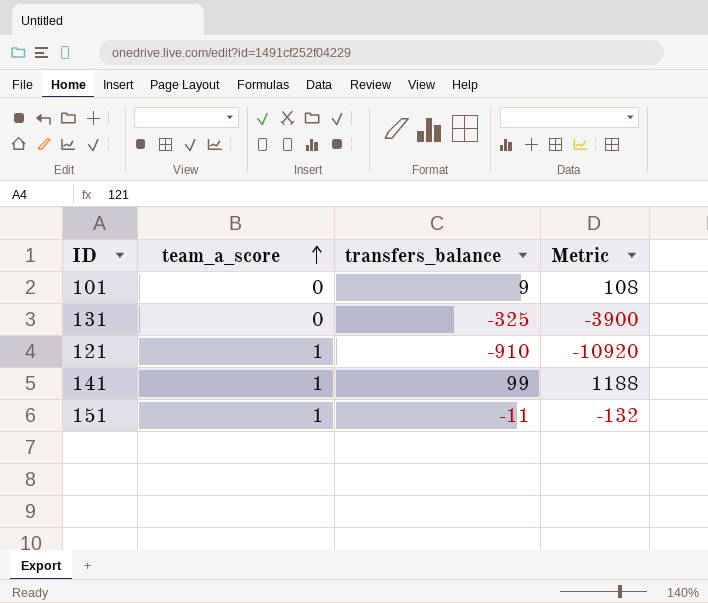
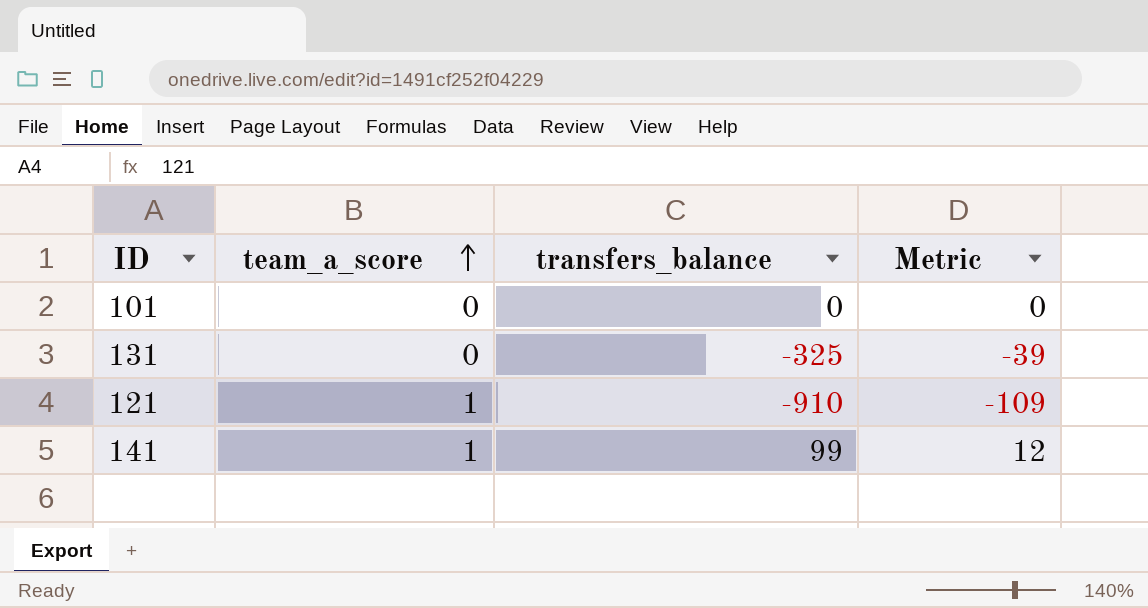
column Metric | formula: [transfers_balance] * 12 -> [transfers_balance] * 0.12
row 151: 1 | -11 | -132 -> none
101 | transfers_balance: 9 -> 0

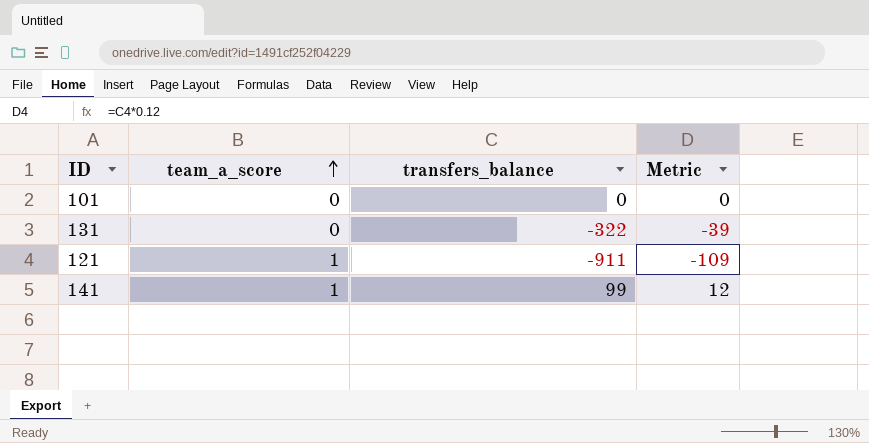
131 | transfers_balance: -325 -> -322
121 | transfers_balance: -910 -> -911

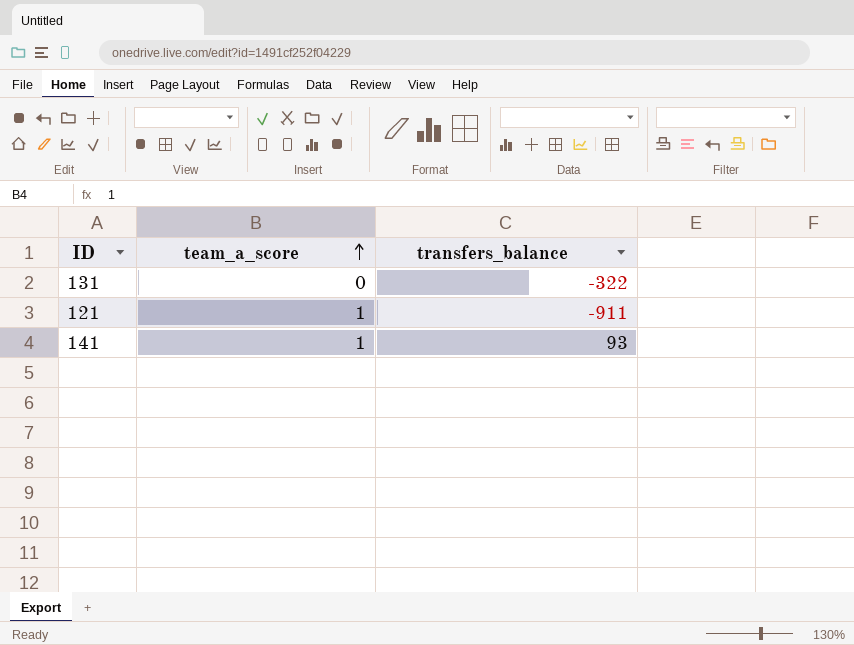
column Metric | formula: [transfers_balance] * 0.12 -> none
row 101: 0 | 0 | 0 -> none
141 | transfers_balance: 99 -> 93

